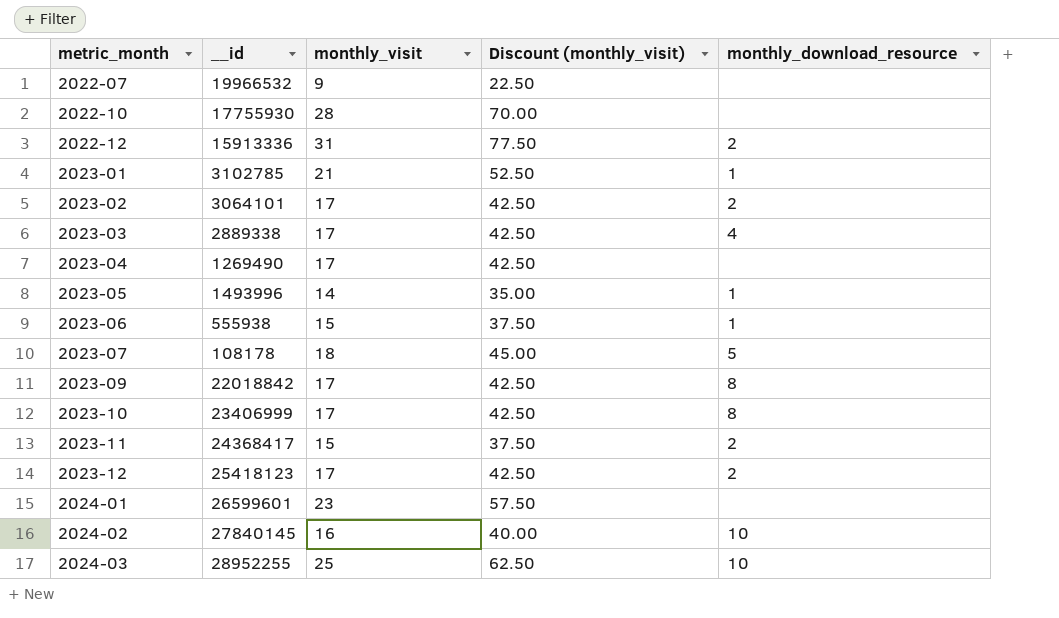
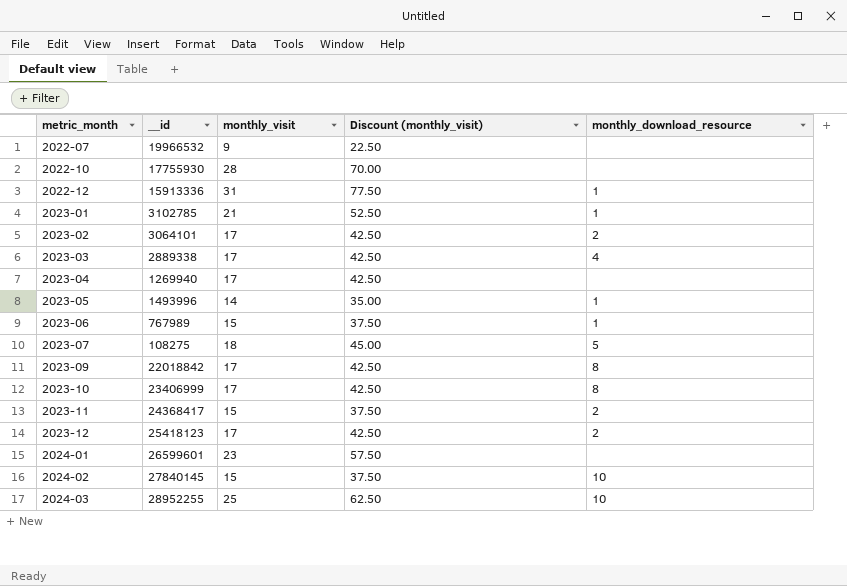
2022-12 | monthly_download_resource: 2 -> 1
2023-04 | __id: 1269490 -> 1269940
2023-06 | __id: 555938 -> 767989
2023-07 | __id: 108178 -> 108275
2024-02 | monthly_visit: 16 -> 15
2024-02 | Discount (monthly_visit): 40.00 -> 37.50

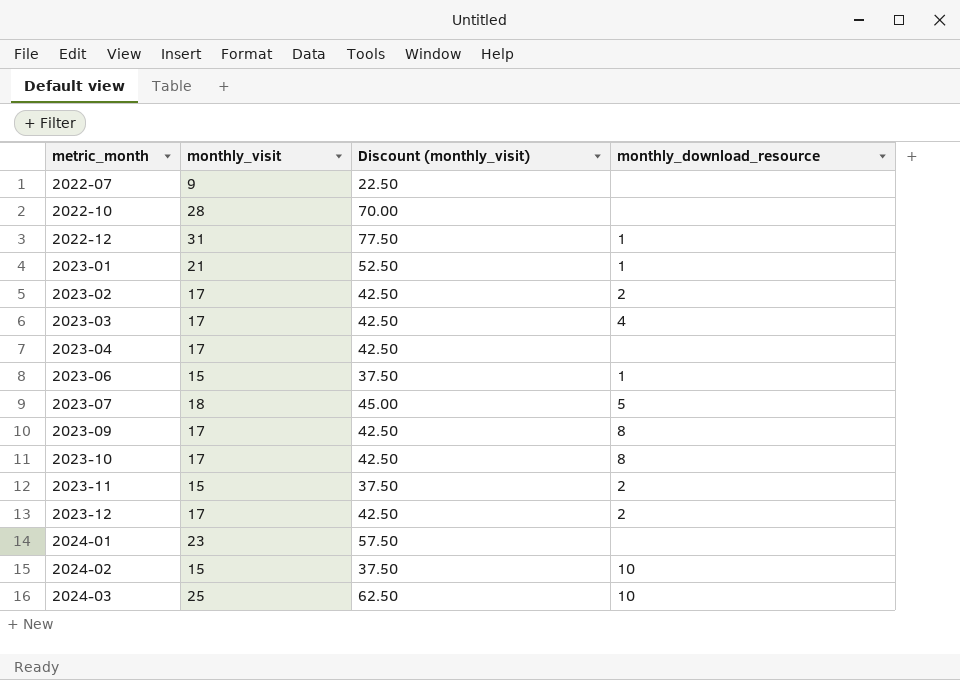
column __id | position: 2 -> none
row 2023-05: 1493996 | 14 | 35.00 | 1 -> none

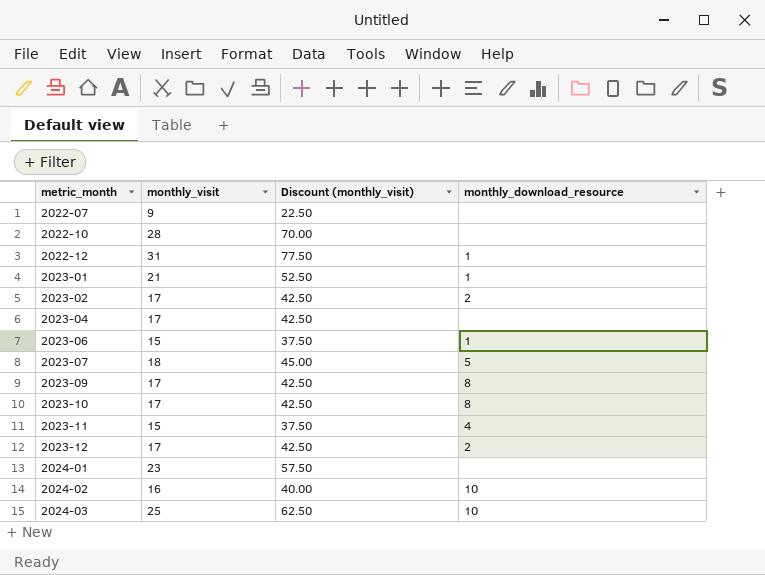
row 2023-03: 17 | 42.50 | 4 -> none
2023-11 | monthly_download_resource: 2 -> 4
2024-02 | monthly_visit: 15 -> 16
2024-02 | Discount (monthly_visit): 37.50 -> 40.00

